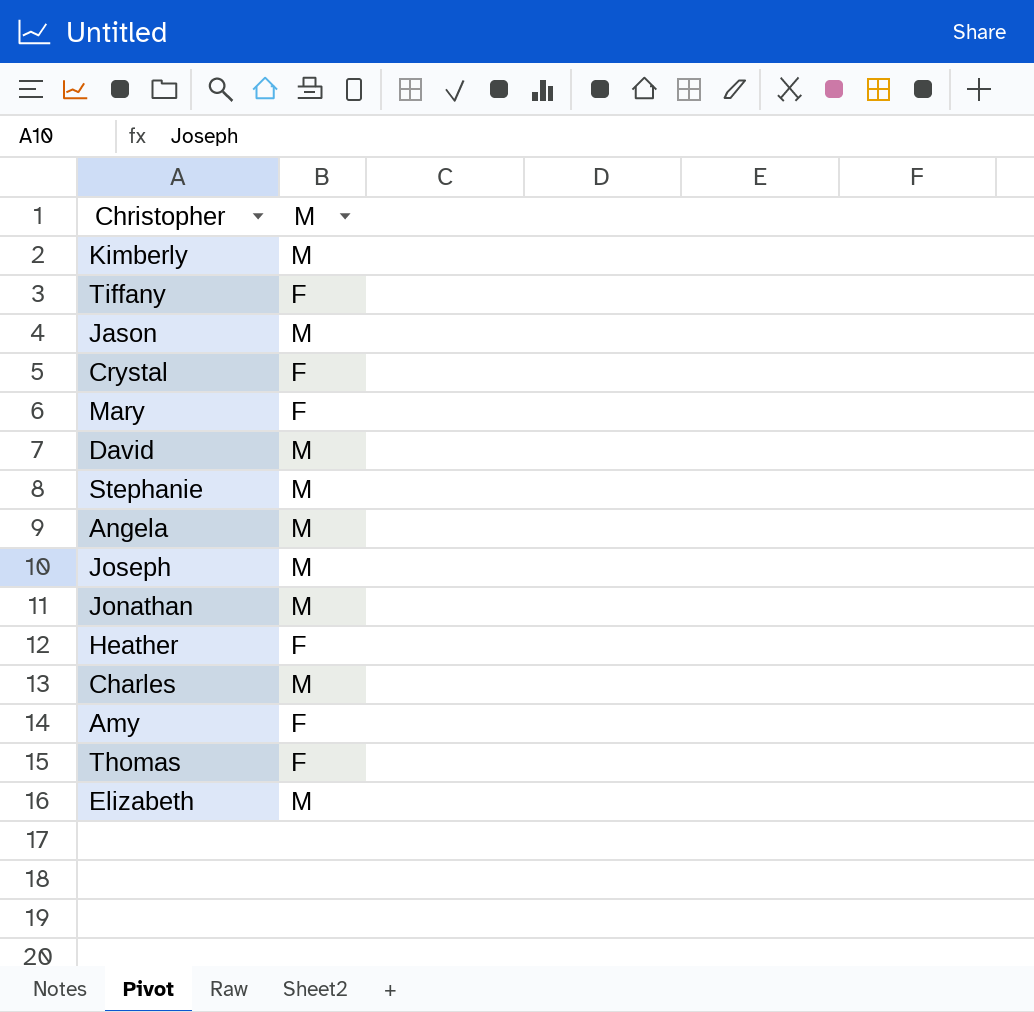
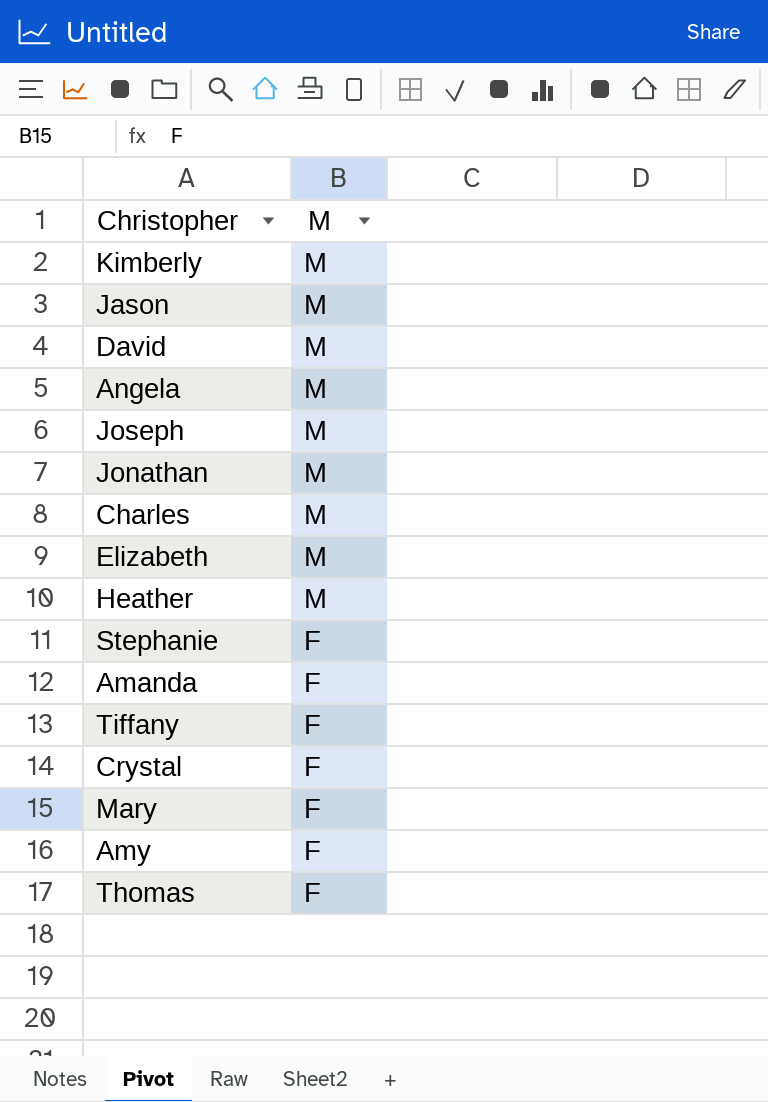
row order: none -> M descending
Heather | M: F -> M
Stephanie | M: M -> F
row Amanda: none -> F

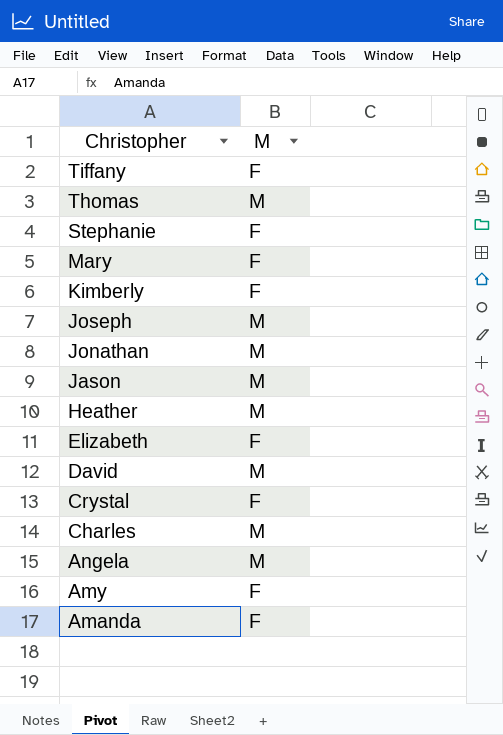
row order: M descending -> Christopher descending
Thomas | M: F -> M
Kimberly | M: M -> F
Elizabeth | M: M -> F

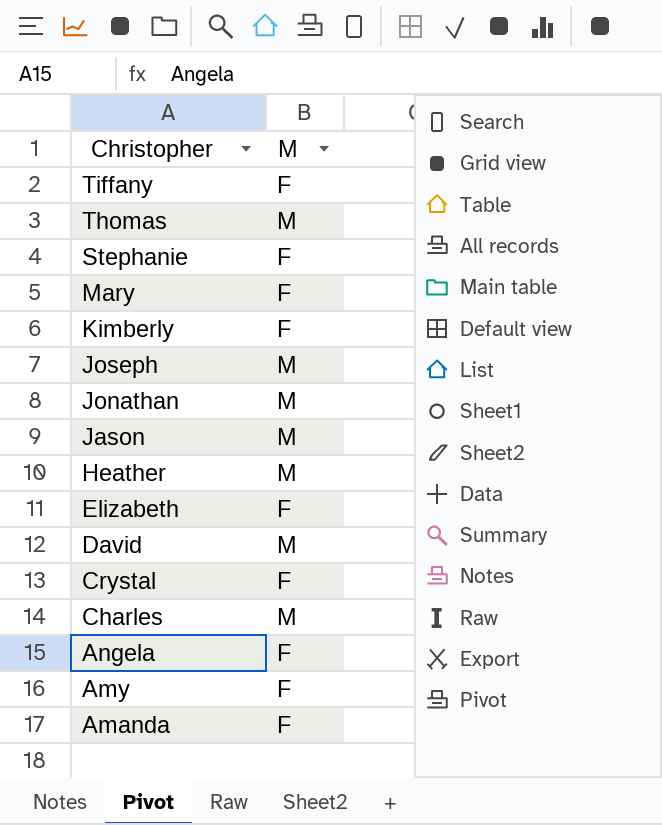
Angela | M: M -> F

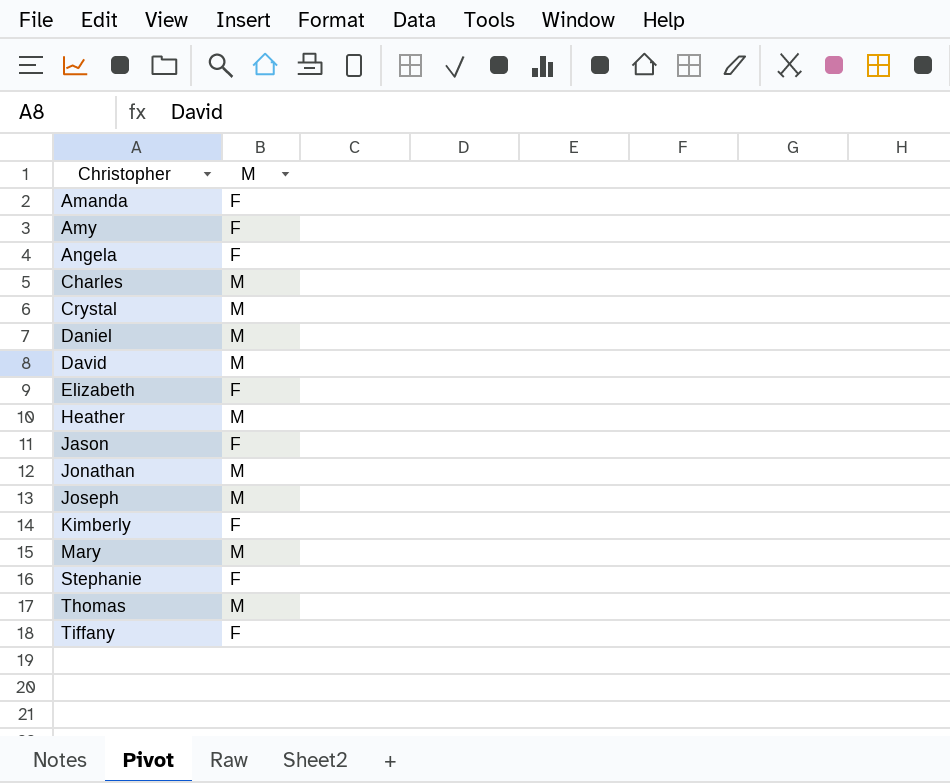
row order: Christopher descending -> Christopher ascending
Crystal | M: F -> M
row Daniel: none -> M
Jason | M: M -> F
Mary | M: F -> M

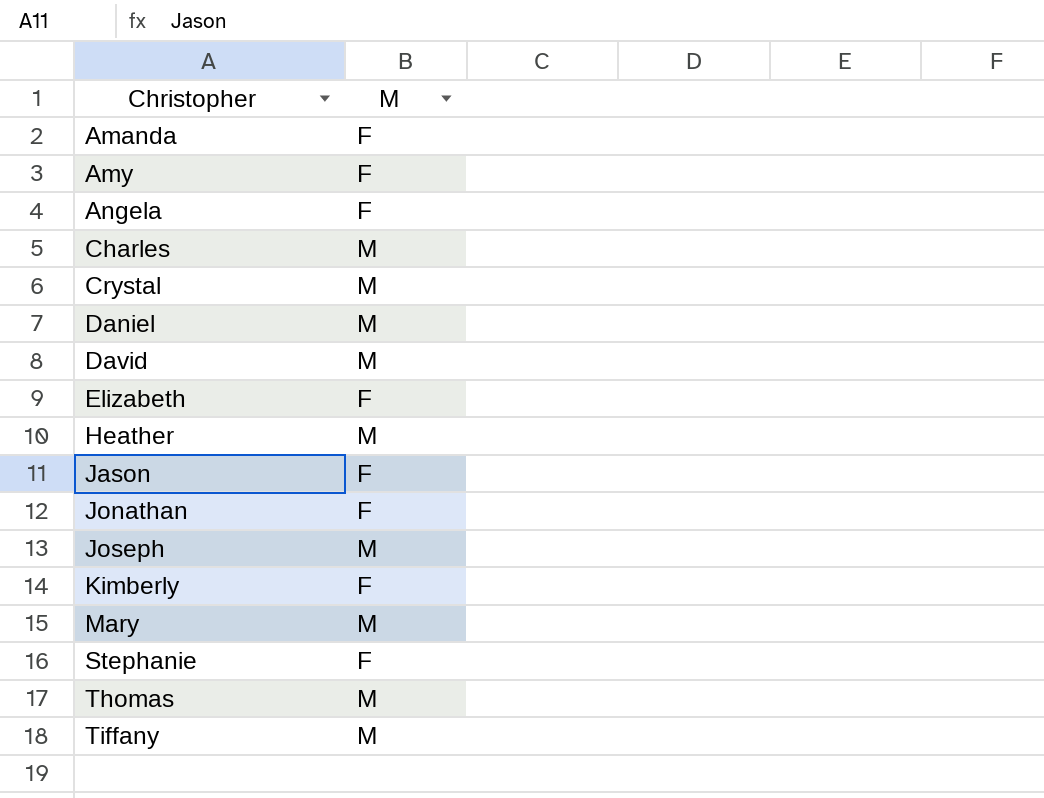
Jonathan | M: M -> F
Tiffany | M: F -> M

